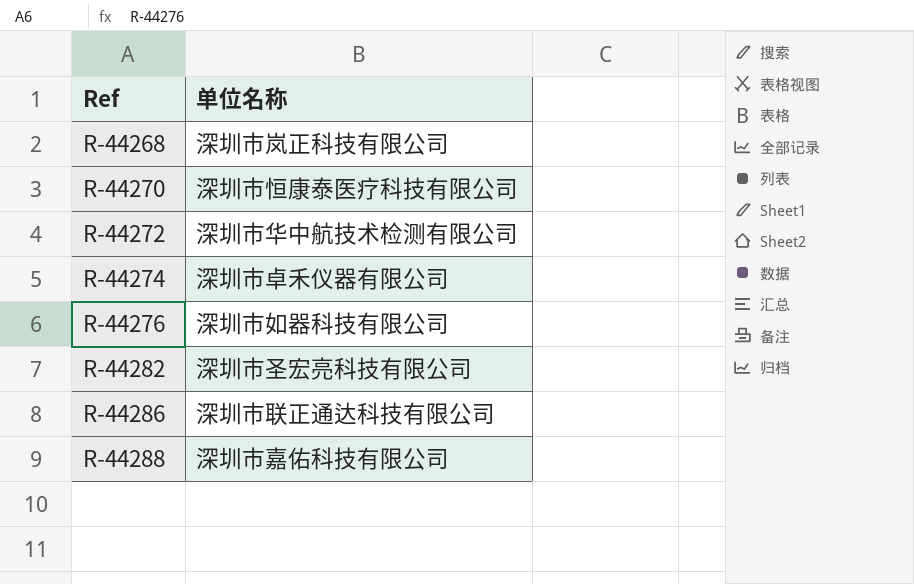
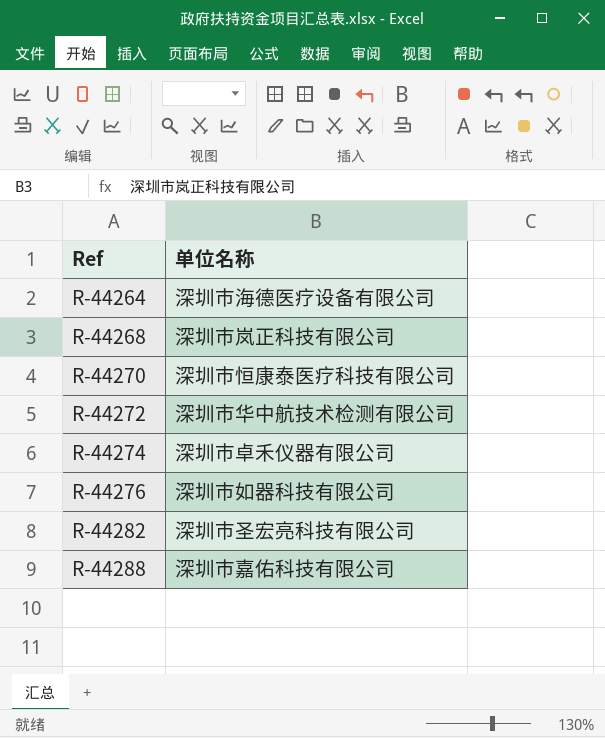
row R-44286: 深圳市联正通达科技有限公司 -> none
row R-44264: none -> 深圳市海德医疗设备有限公司

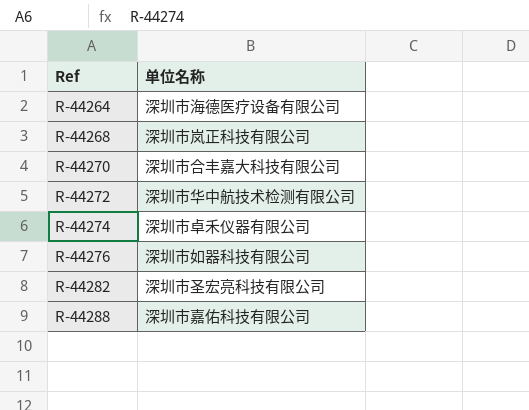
R-44270 | 单位名称: 深圳市恒康泰医疗科技有限公司 -> 深圳市合丰嘉大科技有限公司

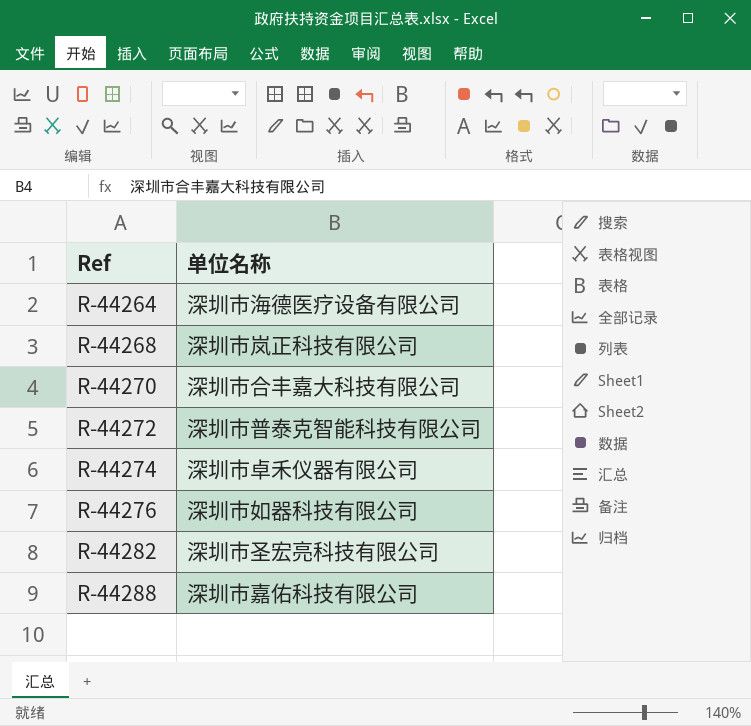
R-44272 | 单位名称: 深圳市华中航技术检测有限公司 -> 深圳市普泰克智能科技有限公司

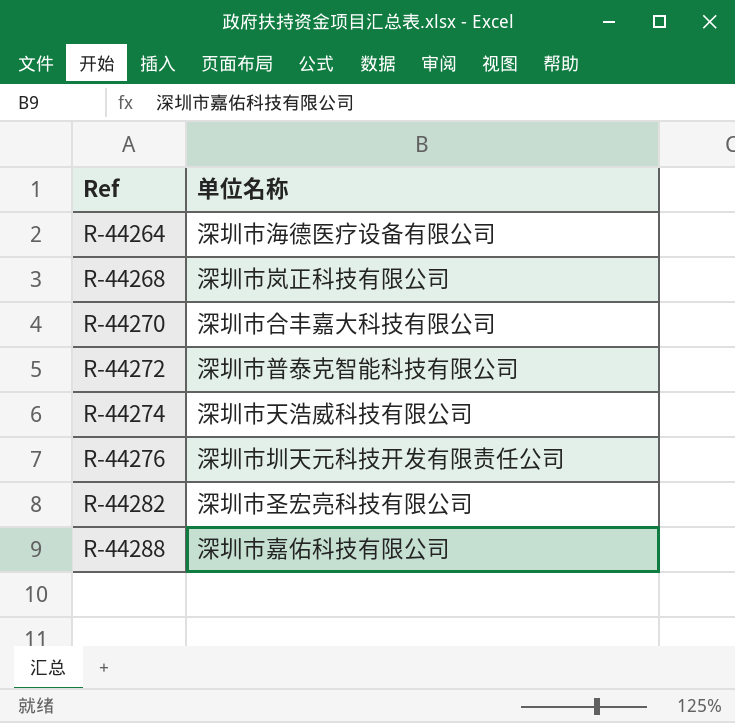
R-44274 | 单位名称: 深圳市卓禾仪器有限公司 -> 深圳市天浩威科技有限公司
R-44276 | 单位名称: 深圳市如器科技有限公司 -> 深圳市圳天元科技开发有限责任公司

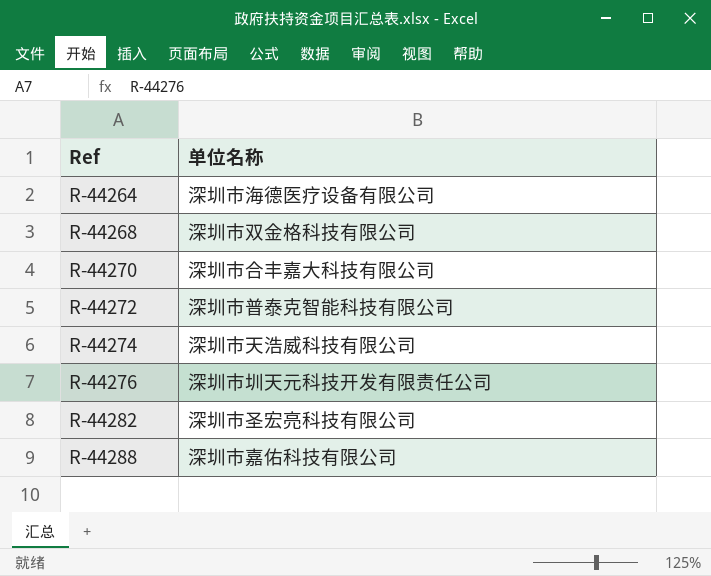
R-44268 | 单位名称: 深圳市岚正科技有限公司 -> 深圳市双金格科技有限公司

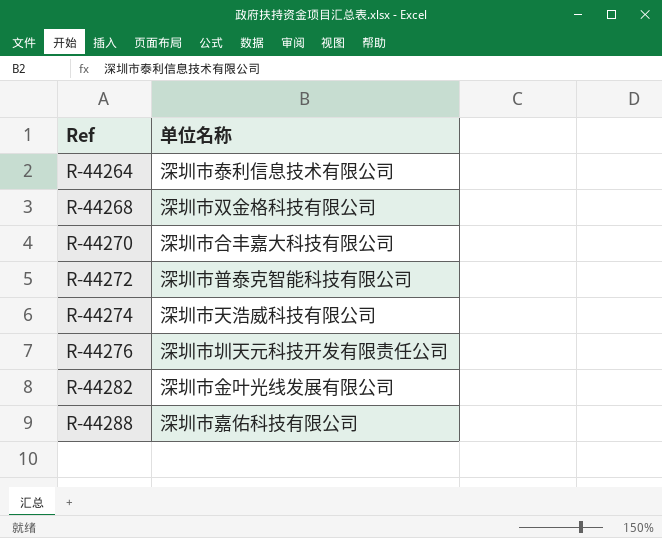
R-44264 | 单位名称: 深圳市海德医疗设备有限公司 -> 深圳市泰利信息技术有限公司
R-44282 | 单位名称: 深圳市圣宏亮科技有限公司 -> 深圳市金叶光线发展有限公司

